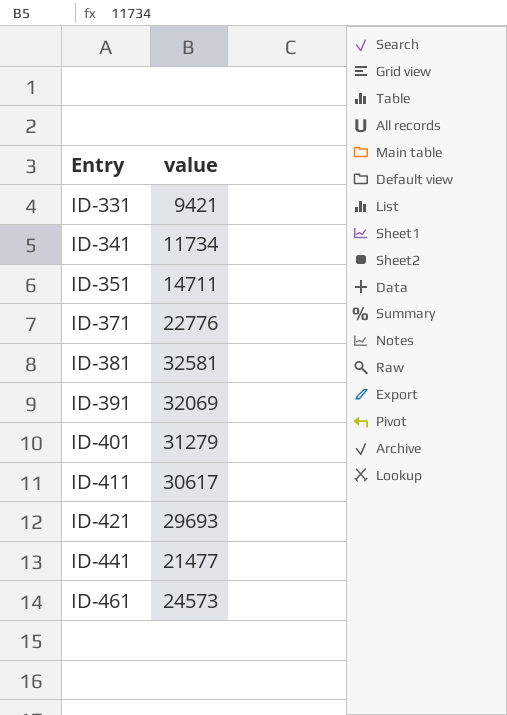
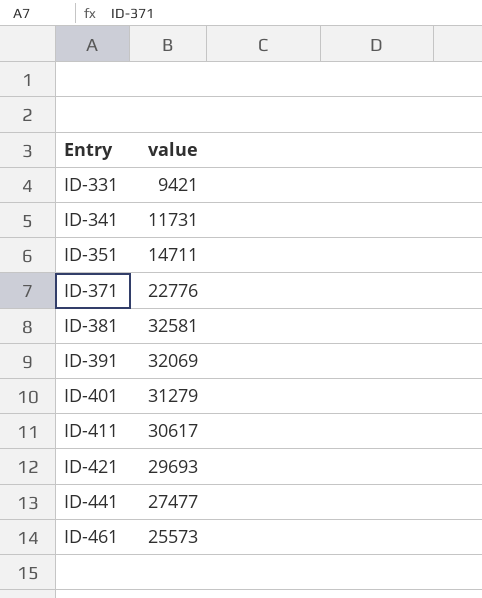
ID-341 | value: 11734 -> 11731
ID-441 | value: 21477 -> 27477
ID-461 | value: 24573 -> 25573

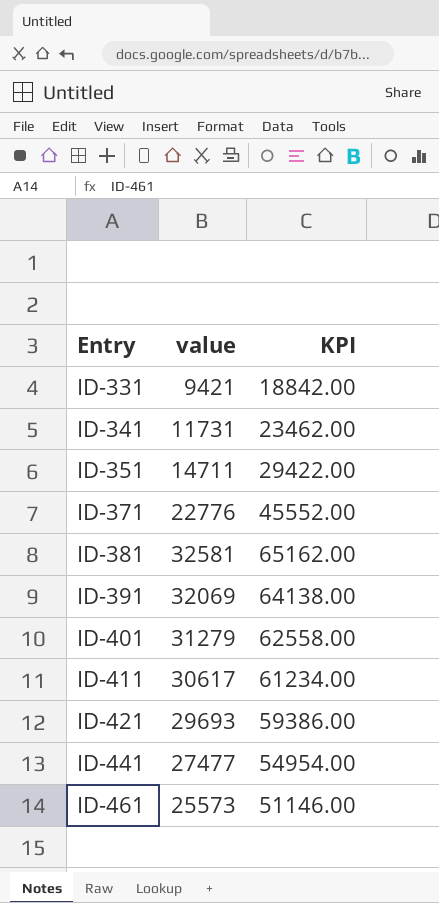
column KPI | formula: none -> [value] * 2

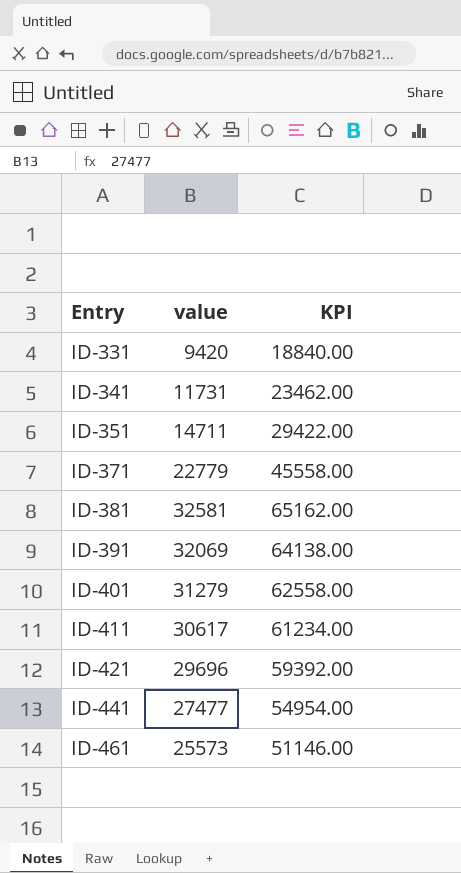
ID-331 | value: 9421 -> 9420
ID-331 | KPI: 18842.00 -> 18840.00
ID-371 | value: 22776 -> 22779
ID-371 | KPI: 45552.00 -> 45558.00
ID-421 | value: 29693 -> 29696
ID-421 | KPI: 59386.00 -> 59392.00

